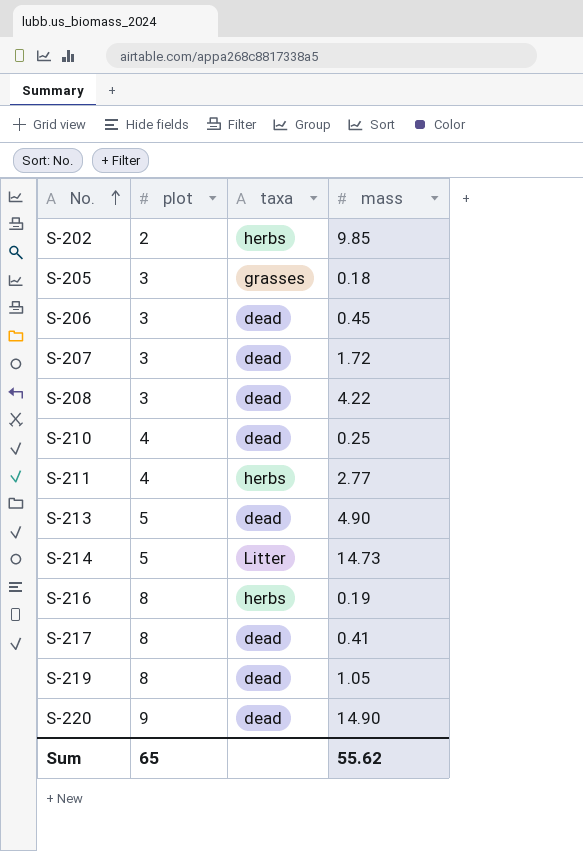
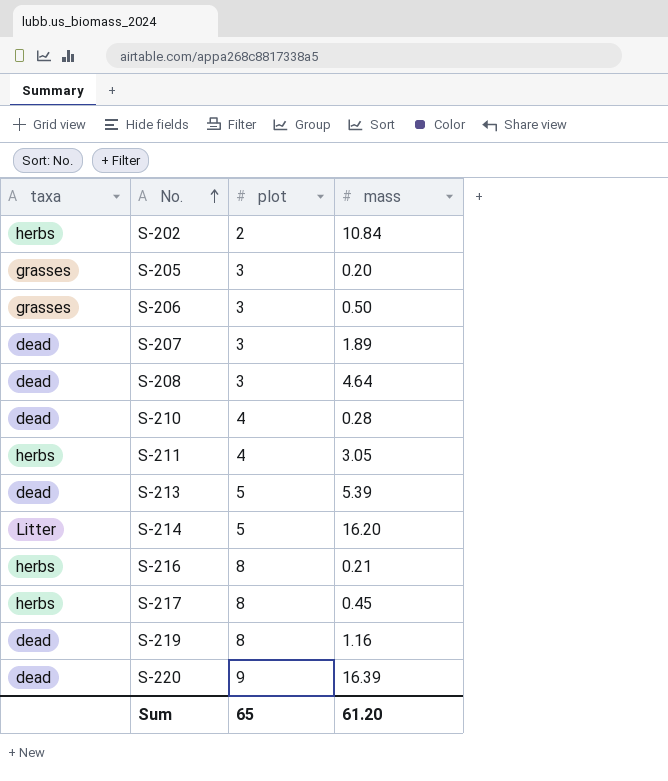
column taxa | position: 3 -> 1
S-202 | mass: 9.85 -> 10.84
S-205 | mass: 0.18 -> 0.20
S-206 | taxa: dead -> grasses
S-206 | mass: 0.45 -> 0.50
S-207 | mass: 1.72 -> 1.89
S-208 | mass: 4.22 -> 4.64
S-210 | mass: 0.25 -> 0.28
S-211 | mass: 2.77 -> 3.05
S-213 | mass: 4.90 -> 5.39
S-214 | mass: 14.73 -> 16.20
S-216 | mass: 0.19 -> 0.21
S-217 | taxa: dead -> herbs
S-217 | mass: 0.41 -> 0.45
S-219 | mass: 1.05 -> 1.16
S-220 | mass: 14.90 -> 16.39
Sum | mass: 55.62 -> 61.20

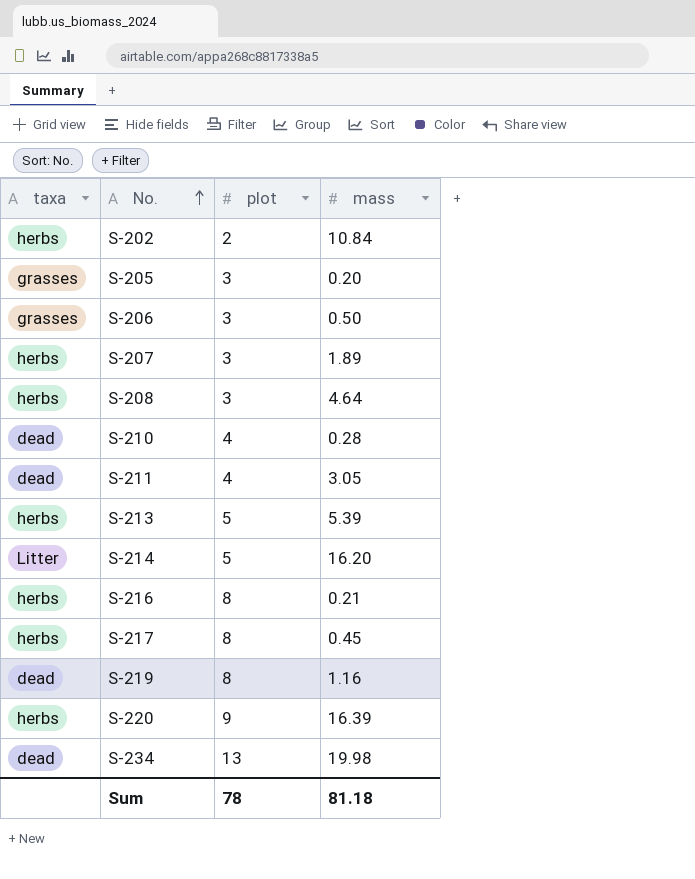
S-207 | taxa: dead -> herbs
S-208 | taxa: dead -> herbs
S-211 | taxa: herbs -> dead
S-213 | taxa: dead -> herbs
S-220 | taxa: dead -> herbs
row S-234: none -> dead | 13 | 19.98
Sum | plot: 65 -> 78
Sum | mass: 61.20 -> 81.18

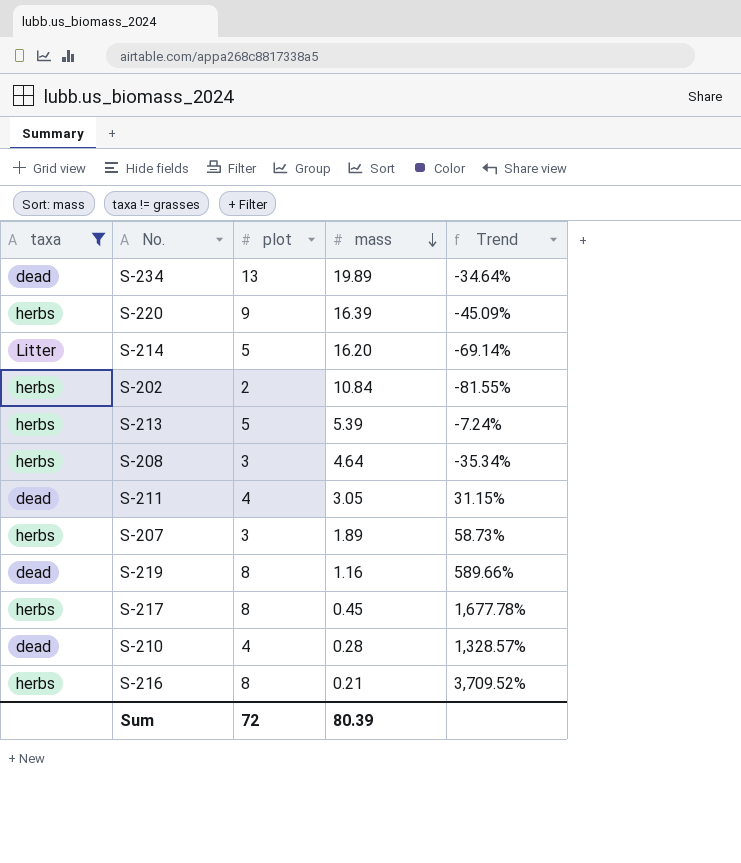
filter: none -> taxa != grasses
row order: No. ascending -> mass descending
column Trend | formula: none -> ([plot] - [mass]) / [mass]
S-234 | mass: 19.98 -> 19.89
Sum | plot: 78 -> 72
Sum | mass: 81.18 -> 80.39

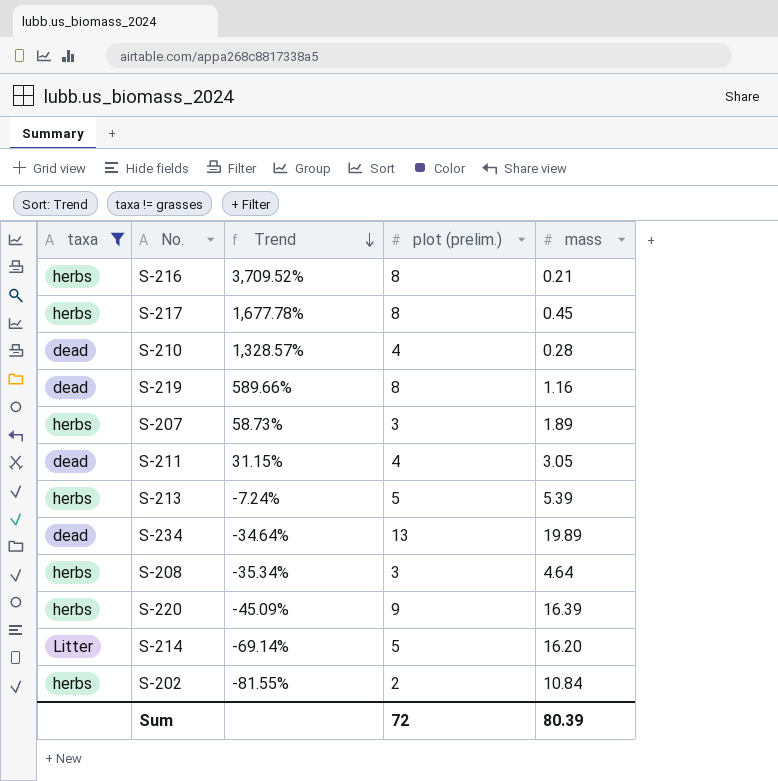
row order: mass descending -> Trend descending
column Trend | position: 5 -> 3
column name: plot -> plot (prelim.)

